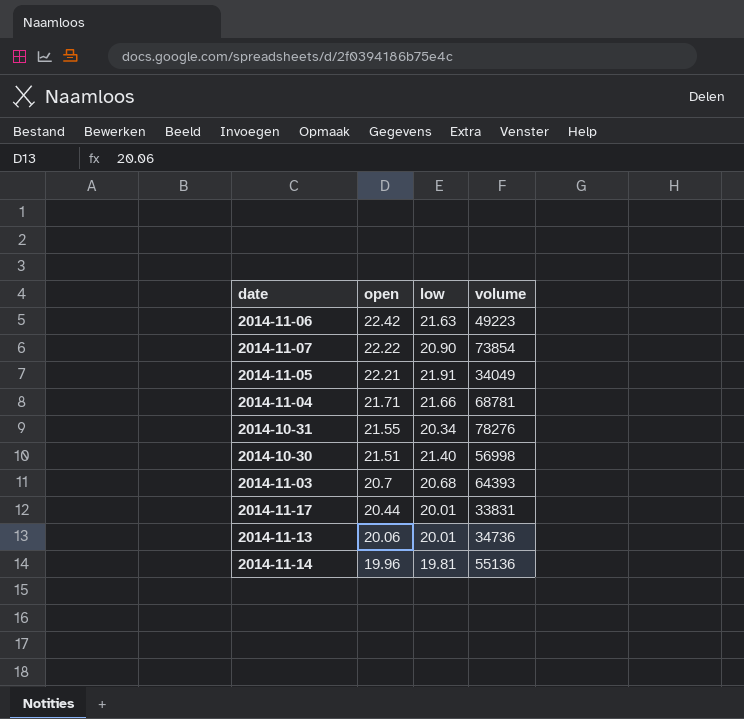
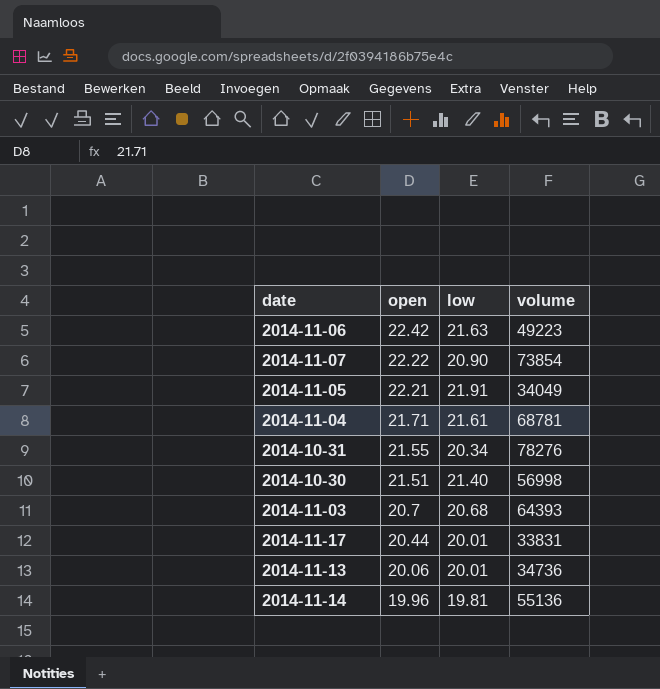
2014-11-04 | low: 21.66 -> 21.61

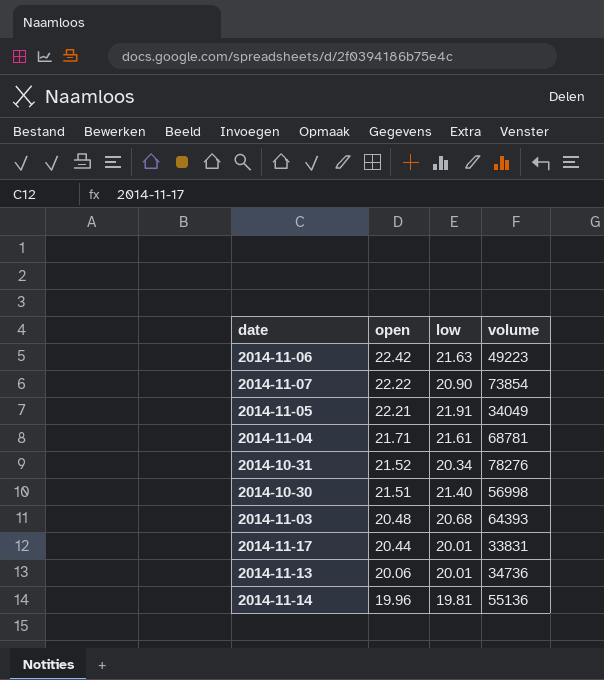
2014-10-31 | open: 21.55 -> 21.52
2014-11-03 | open: 20.7 -> 20.48

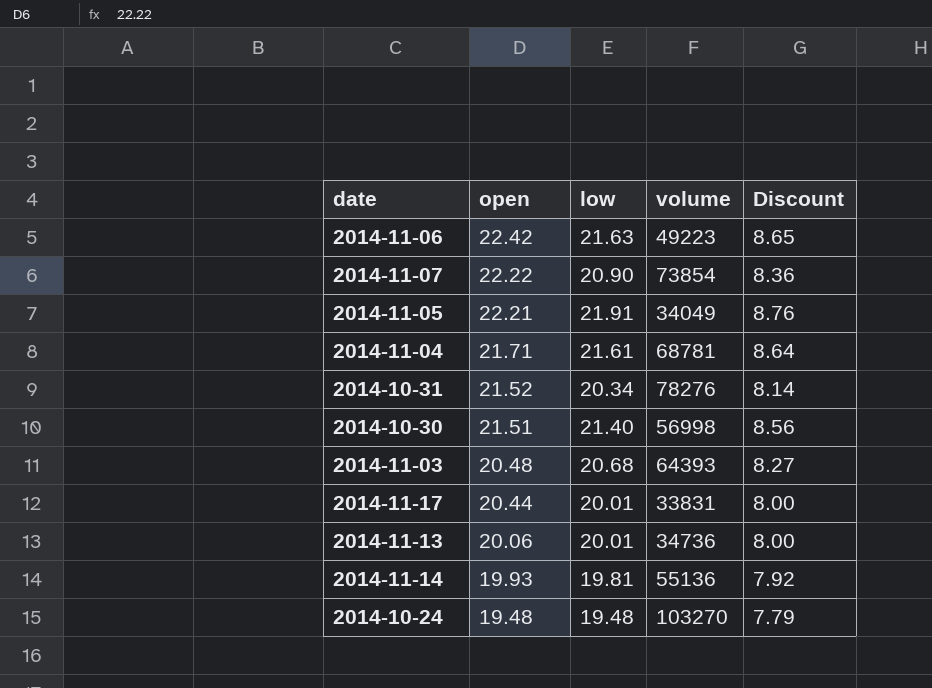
column Discount | formula: none -> [low] * 0.4
2014-11-14 | open: 19.96 -> 19.93
row 2014-10-24: none -> 19.48 | 19.48 | 103270 | 7.79

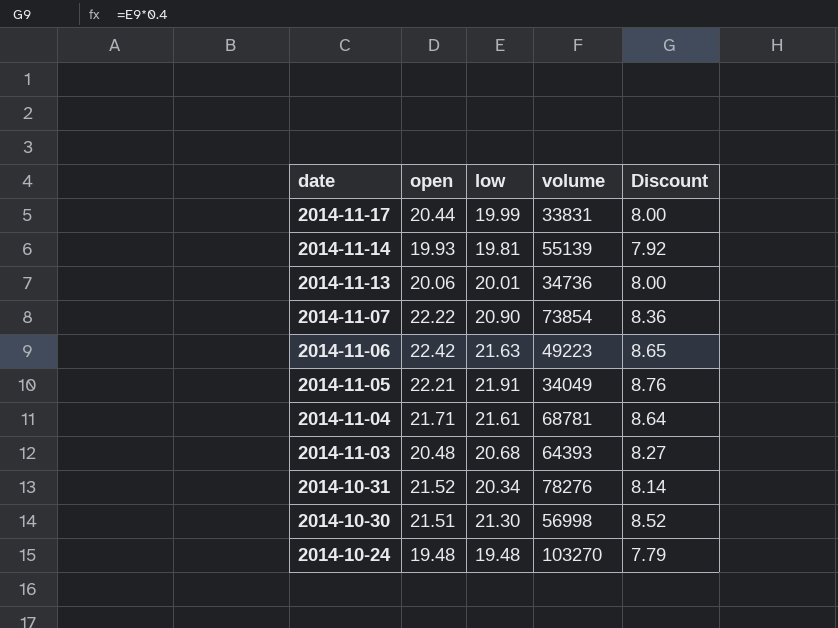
row order: open descending -> date descending
2014-11-17 | low: 20.01 -> 19.99
2014-11-14 | volume: 55136 -> 55139
2014-10-30 | low: 21.40 -> 21.30
2014-10-30 | Discount: 8.56 -> 8.52

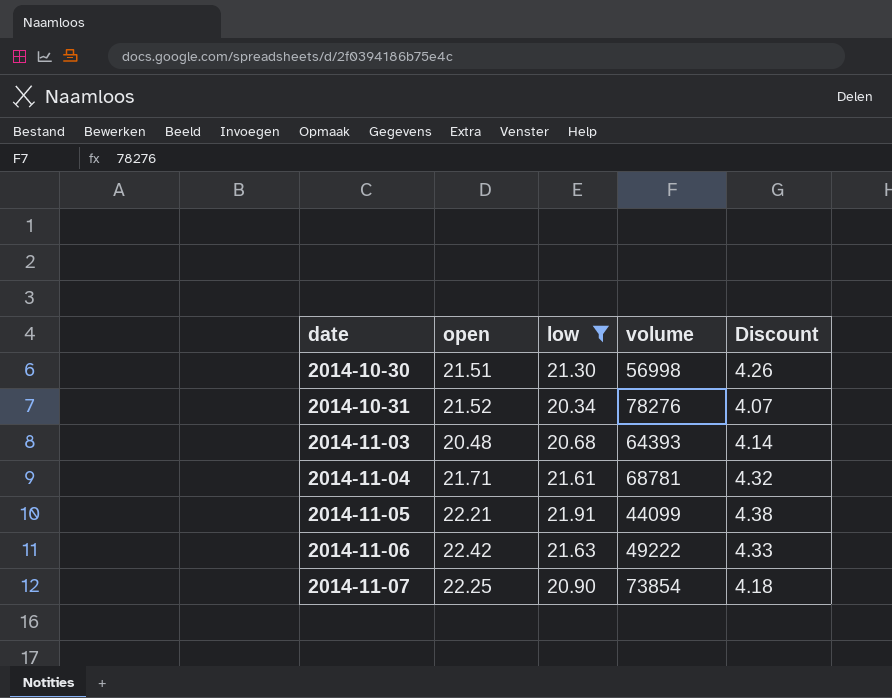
filter: none -> low >= 20.34
row order: date descending -> date ascending
column Discount | formula: [low] * 0.4 -> [low] * 0.2
2014-11-05 | volume: 34049 -> 44099
2014-11-06 | volume: 49223 -> 49222
2014-11-07 | open: 22.22 -> 22.25

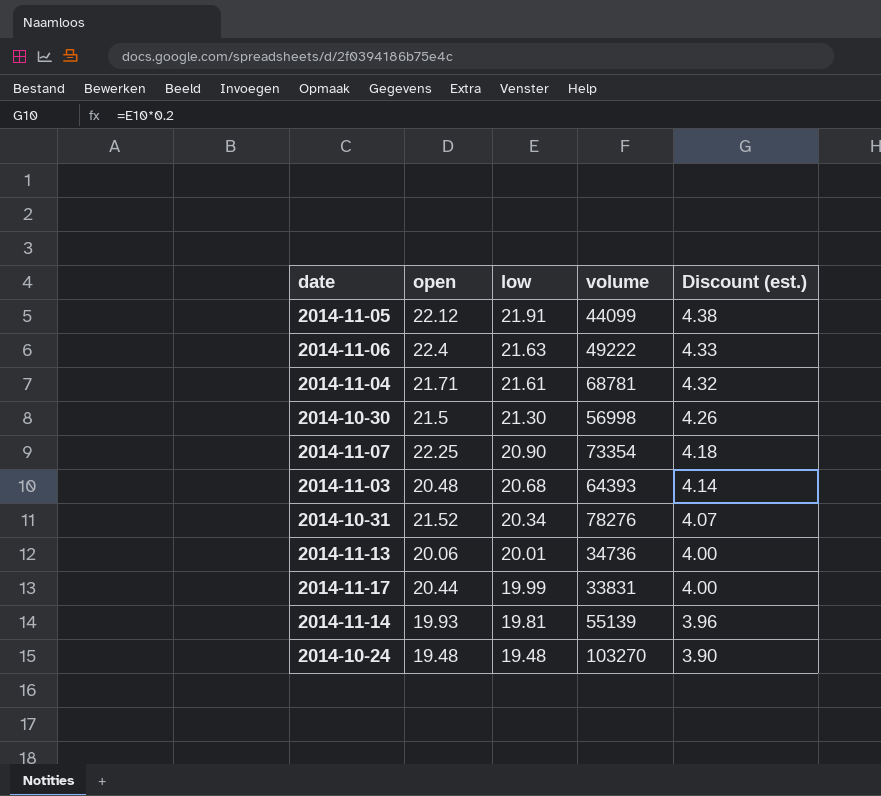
filter: low >= 20.34 -> none
row order: date ascending -> low descending
column name: Discount -> Discount (est.)
2014-11-05 | open: 22.21 -> 22.12
2014-11-06 | open: 22.42 -> 22.4
2014-10-30 | open: 21.51 -> 21.5
2014-11-07 | volume: 73854 -> 73354

